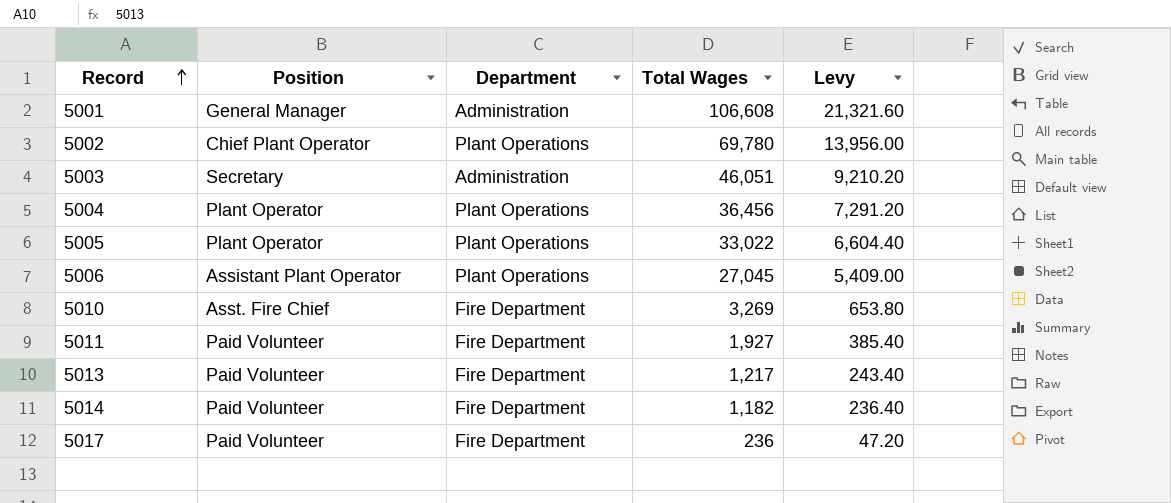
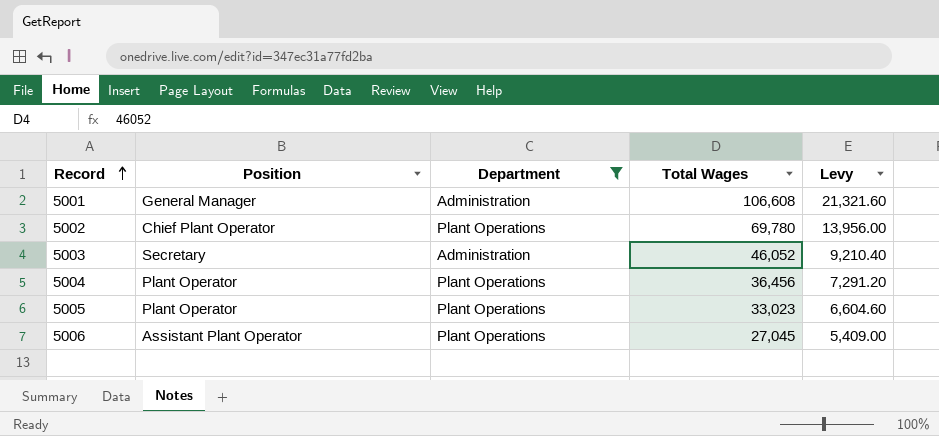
filter: none -> Department != Fire Department
5003 | Total Wages: 46,051 -> 46,052
5003 | Levy: 9,210.20 -> 9,210.40
5005 | Total Wages: 33,022 -> 33,023
5005 | Levy: 6,604.40 -> 6,604.60

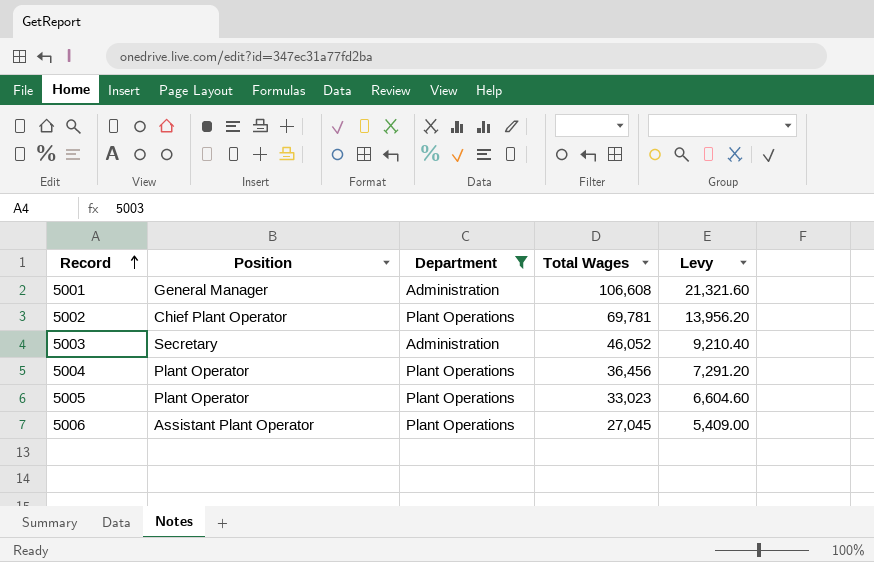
5002 | Total Wages: 69,780 -> 69,781
5002 | Levy: 13,956.00 -> 13,956.20

